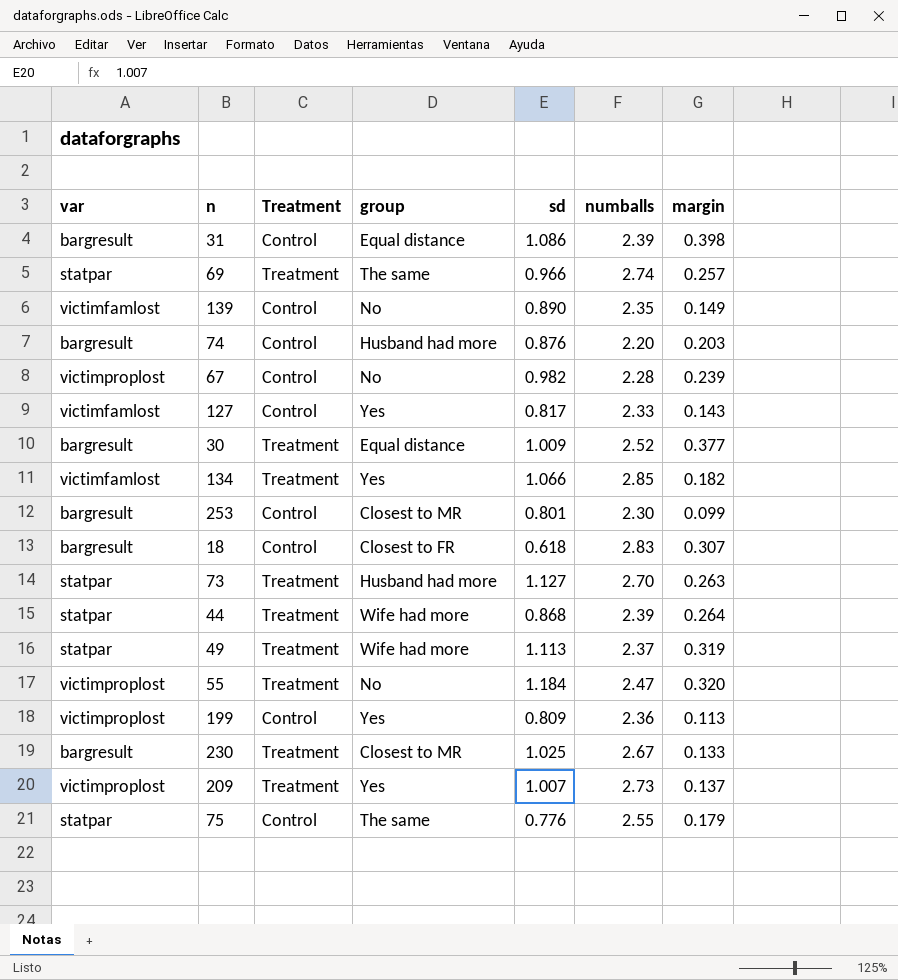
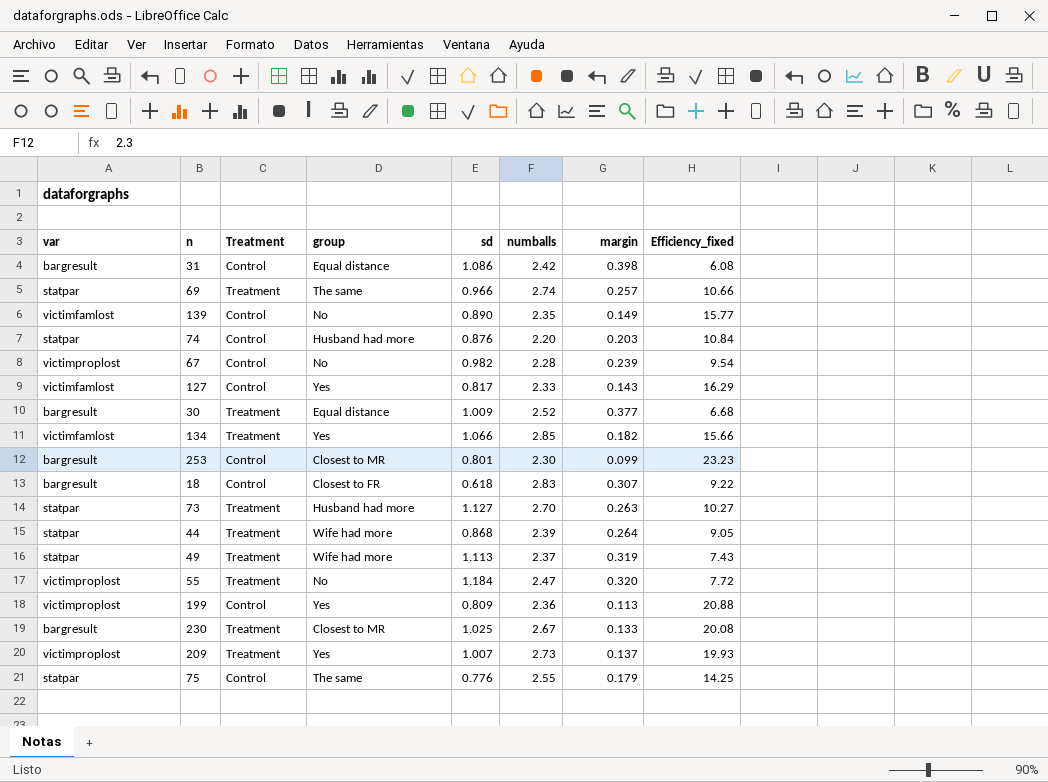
column Efficiency_fixed | formula: none -> [numballs] / [margin]
31 | numballs: 2.39 -> 2.42
74 | var: bargresult -> statpar

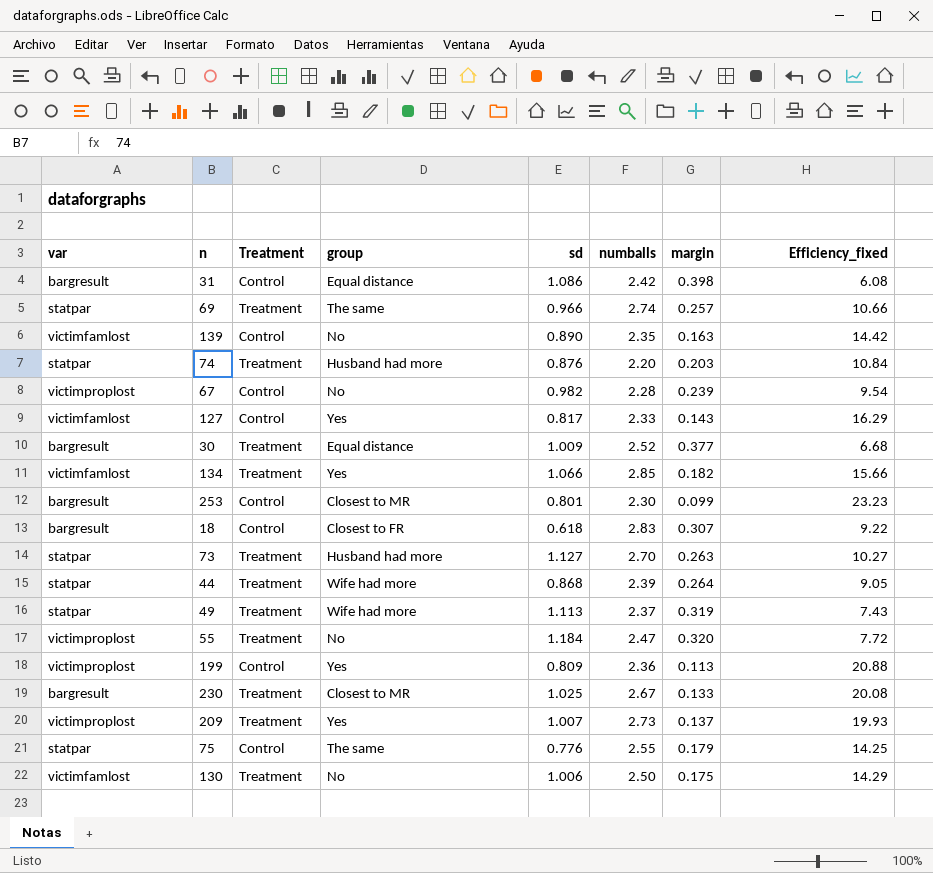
139 | margin: 0.149 -> 0.163
139 | Efficiency_fixed: 15.77 -> 14.42
74 | Treatment: Control -> Treatment
row 130: none -> victimfamlost | Treatment | No | 1.006 | 2.50 | 0.175 | 14.29

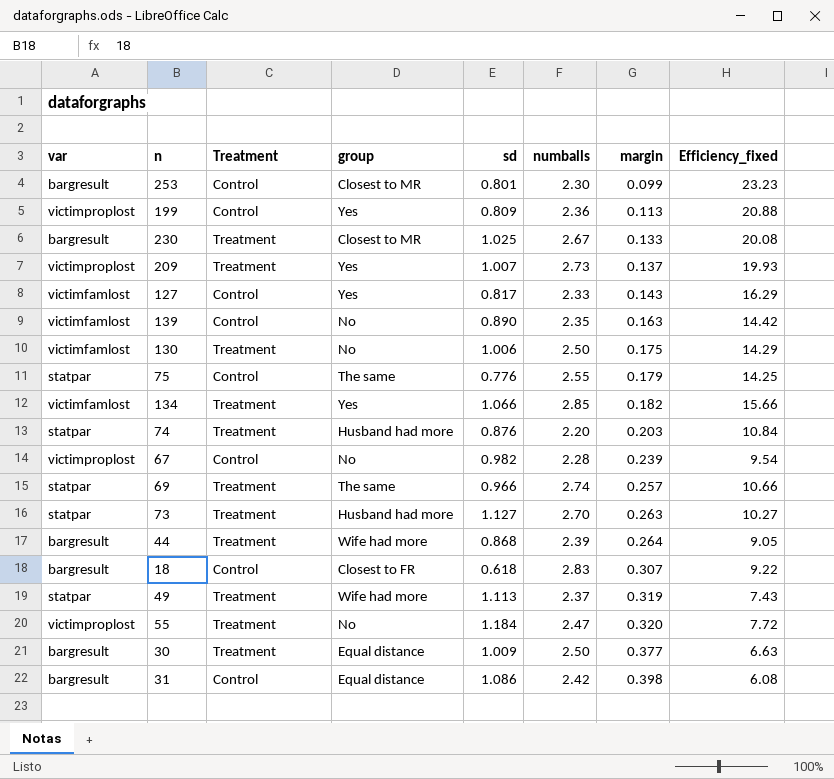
row order: none -> margin ascending
44 | var: statpar -> bargresult
30 | numballs: 2.52 -> 2.50
30 | Efficiency_fixed: 6.68 -> 6.63

